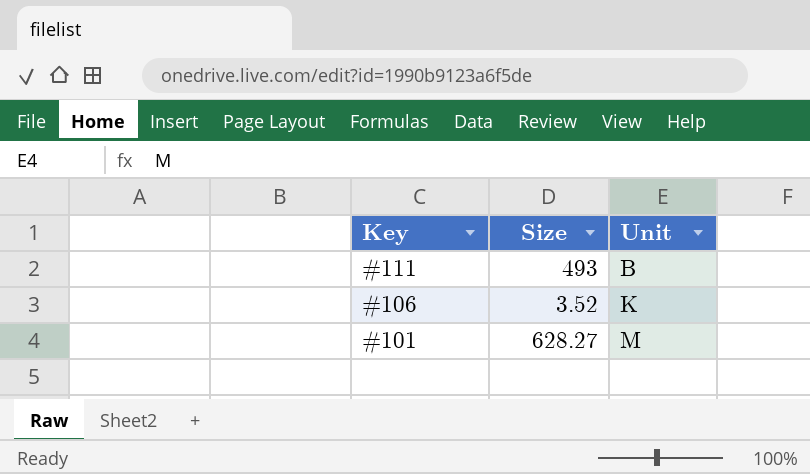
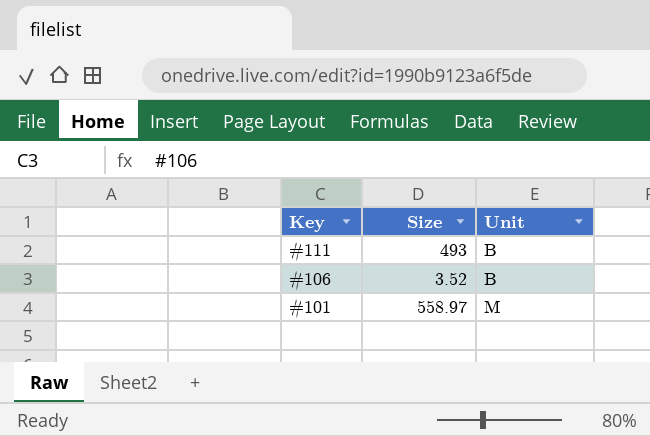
#106 | Unit: K -> B
#101 | Size: 628.27 -> 558.97

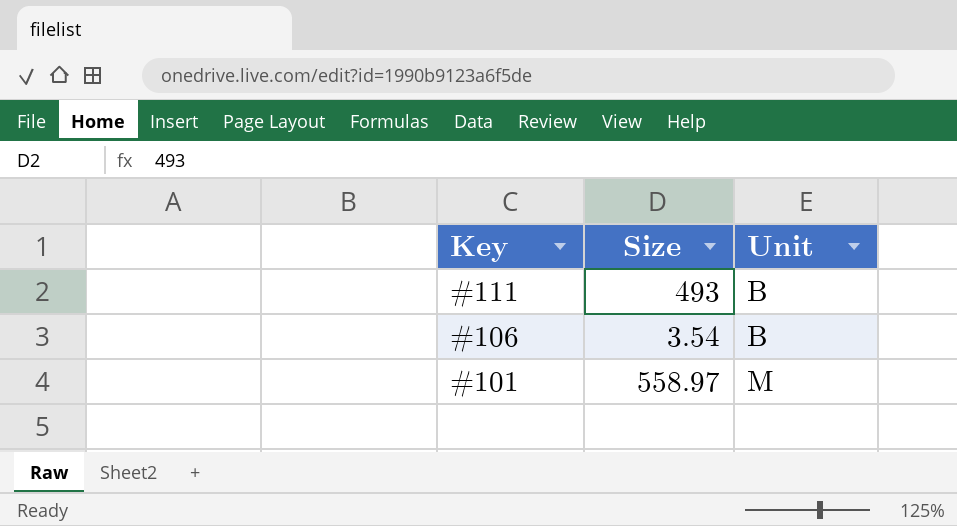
#106 | Size: 3.52 -> 3.54

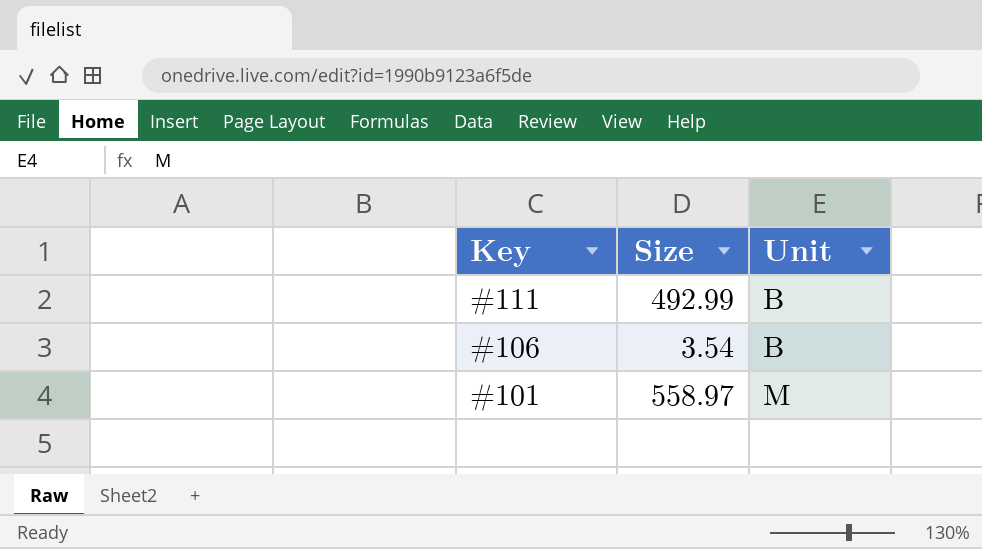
#111 | Size: 493 -> 492.99

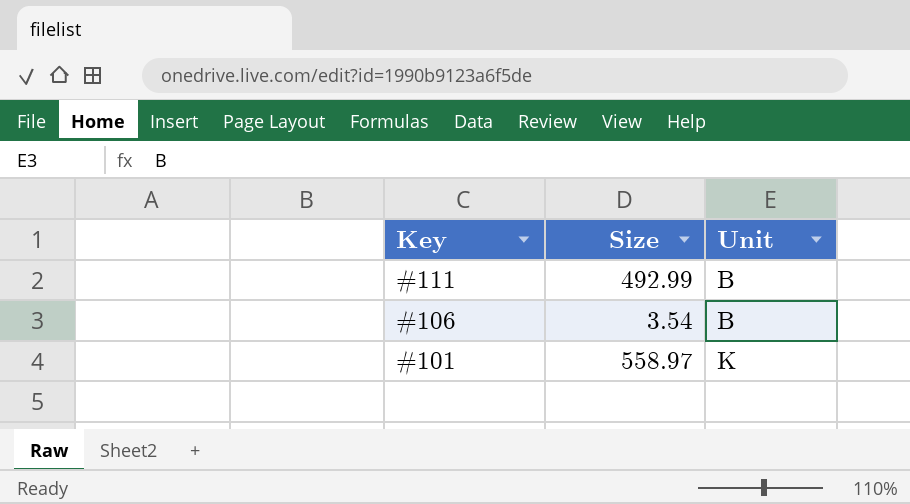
#101 | Unit: M -> K

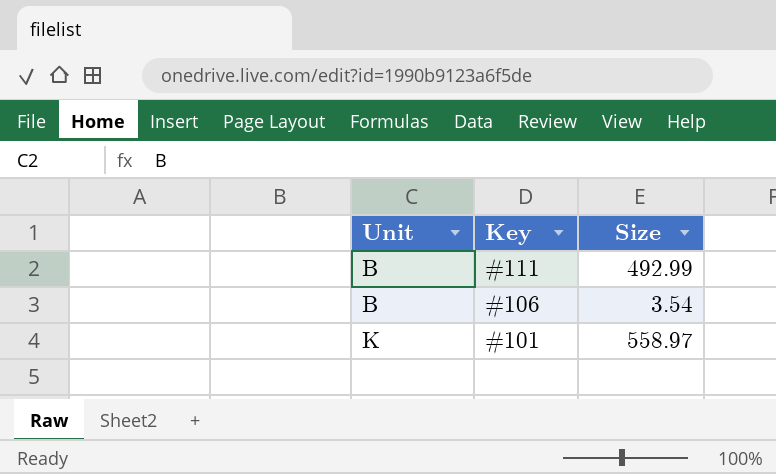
column Unit | position: 3 -> 1

